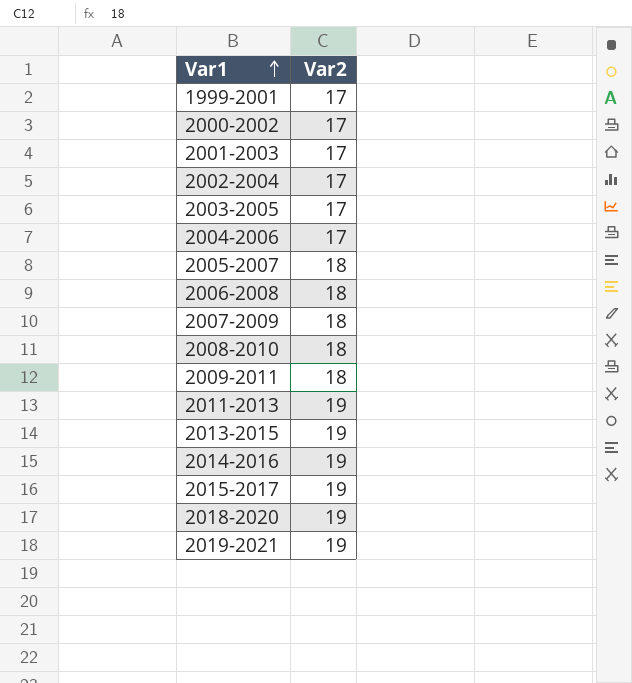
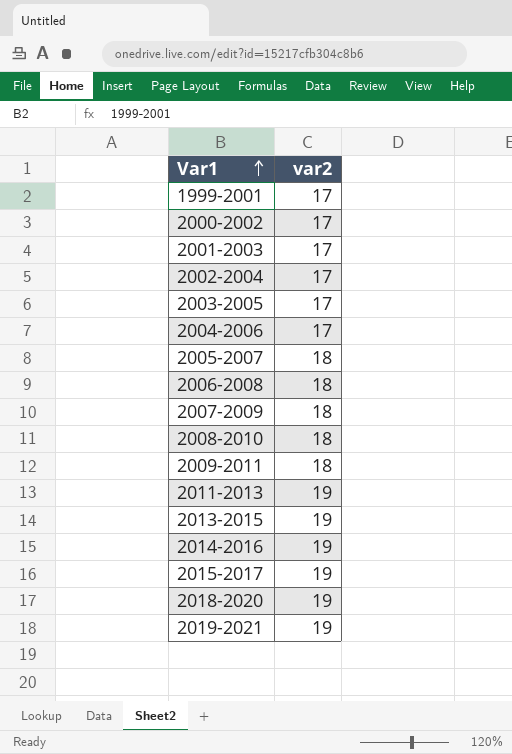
column name: Var2 -> var2

